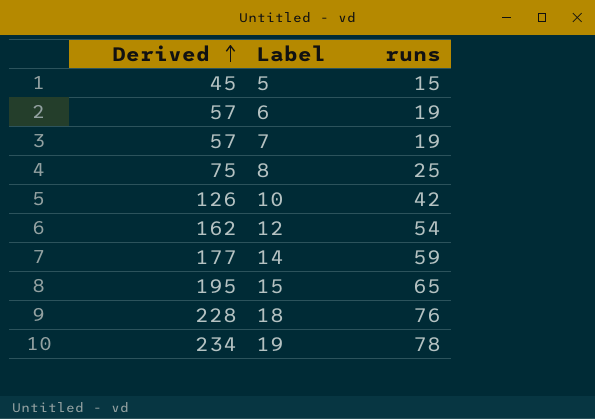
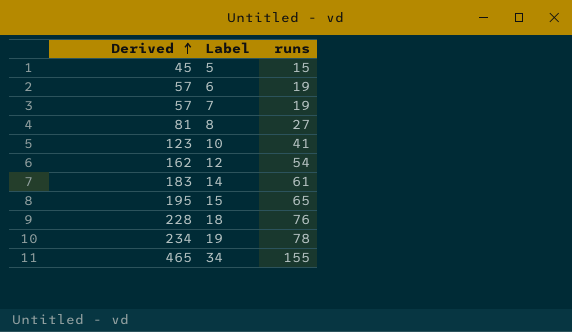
8 | Derived: 75 -> 81
8 | runs: 25 -> 27
10 | Derived: 126 -> 123
10 | runs: 42 -> 41
14 | Derived: 177 -> 183
14 | runs: 59 -> 61
row 34: none -> 465 | 155

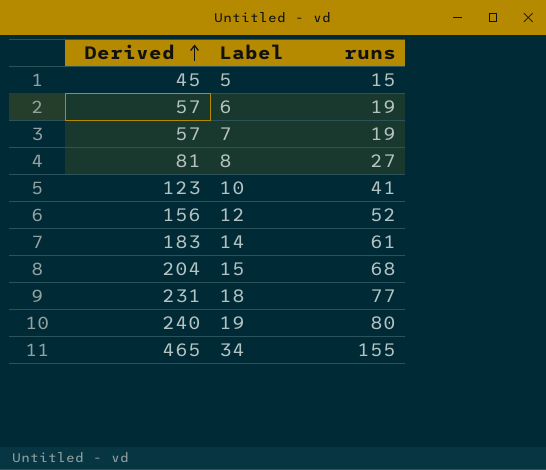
12 | Derived: 162 -> 156
12 | runs: 54 -> 52
15 | Derived: 195 -> 204
15 | runs: 65 -> 68
18 | Derived: 228 -> 231
18 | runs: 76 -> 77
19 | Derived: 234 -> 240
19 | runs: 78 -> 80

